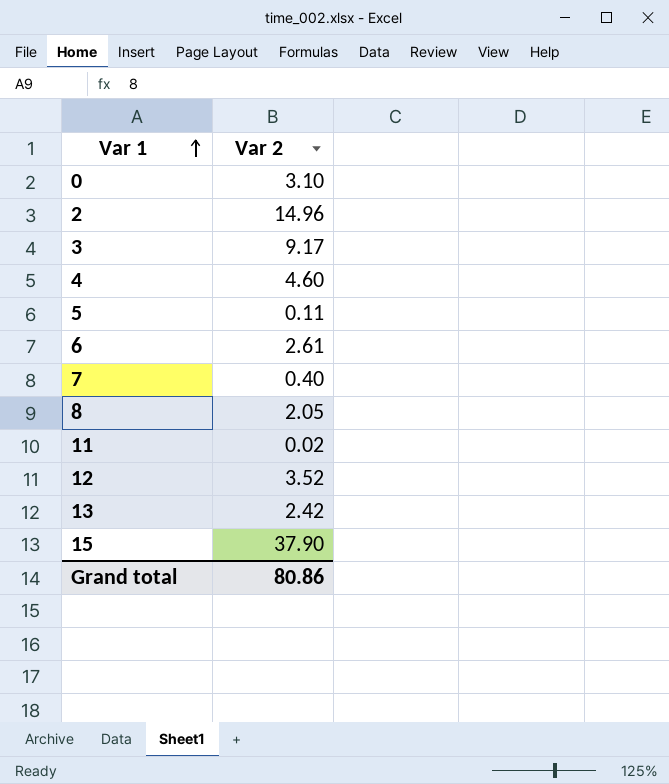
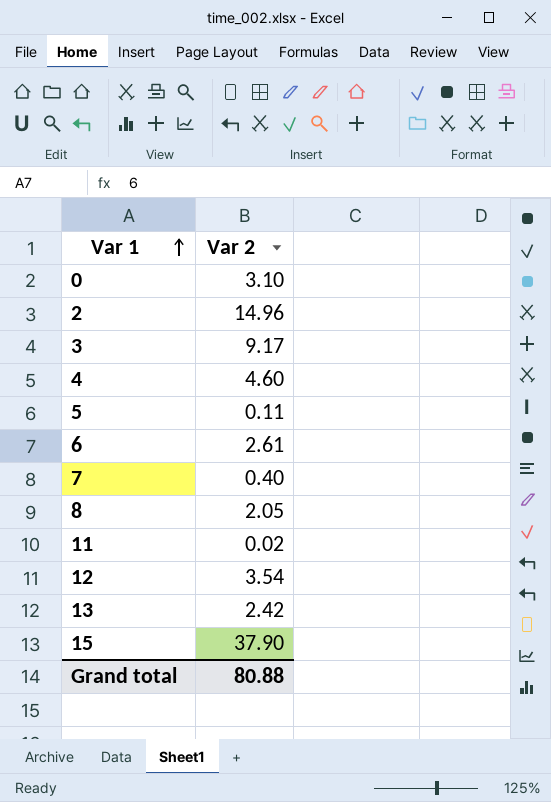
12 | Var 2: 3.52 -> 3.54
Grand total | Var 2: 80.86 -> 80.88

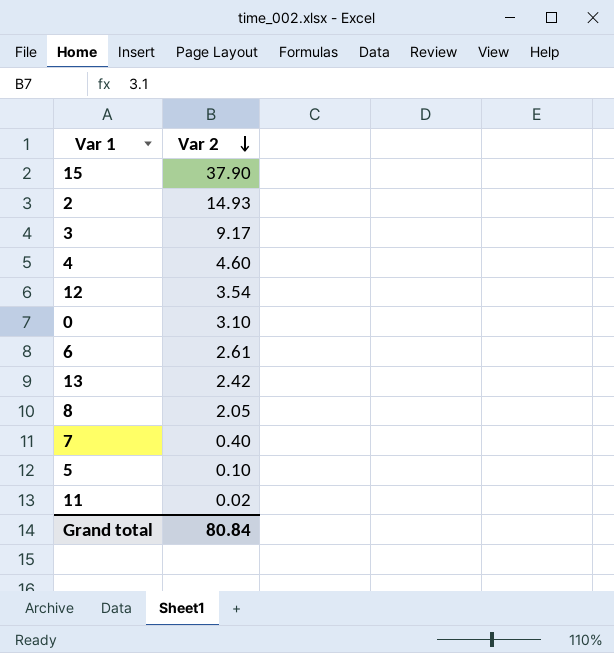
row order: Var 1 ascending -> Var 2 descending
2 | Var 2: 14.96 -> 14.93
5 | Var 2: 0.11 -> 0.10
Grand total | Var 2: 80.88 -> 80.84

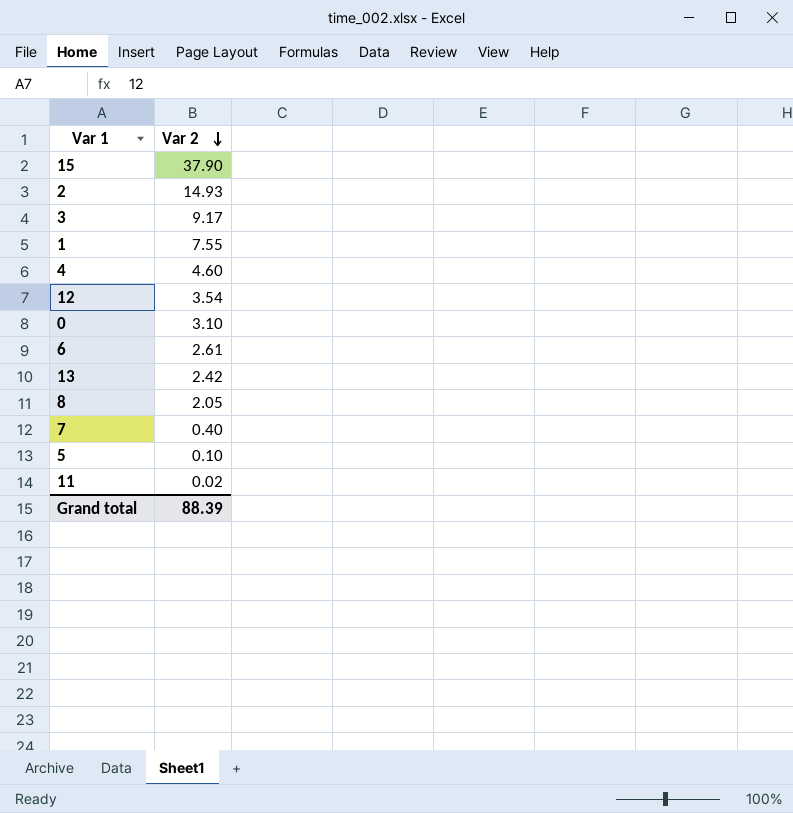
row 1: none -> 7.55
Grand total | Var 2: 80.84 -> 88.39

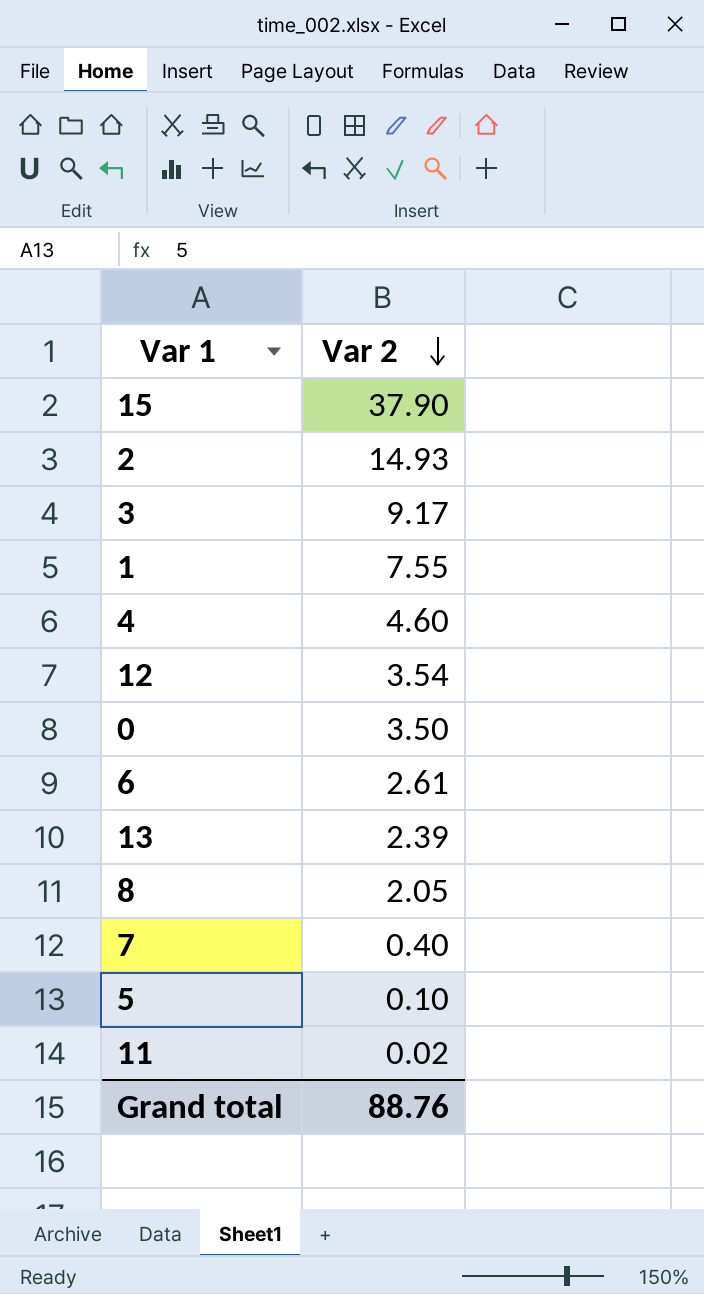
0 | Var 2: 3.10 -> 3.50
13 | Var 2: 2.42 -> 2.39
Grand total | Var 2: 88.39 -> 88.76

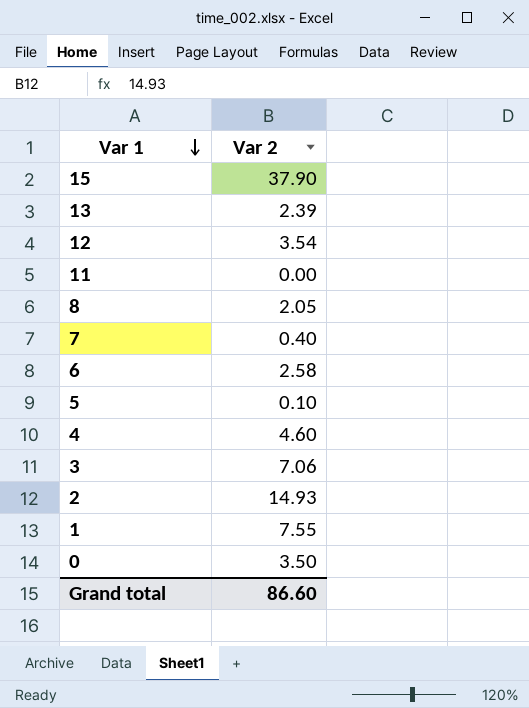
row order: Var 2 descending -> Var 1 descending
11 | Var 2: 0.02 -> 0.00
6 | Var 2: 2.61 -> 2.58
3 | Var 2: 9.17 -> 7.06
Grand total | Var 2: 88.76 -> 86.60

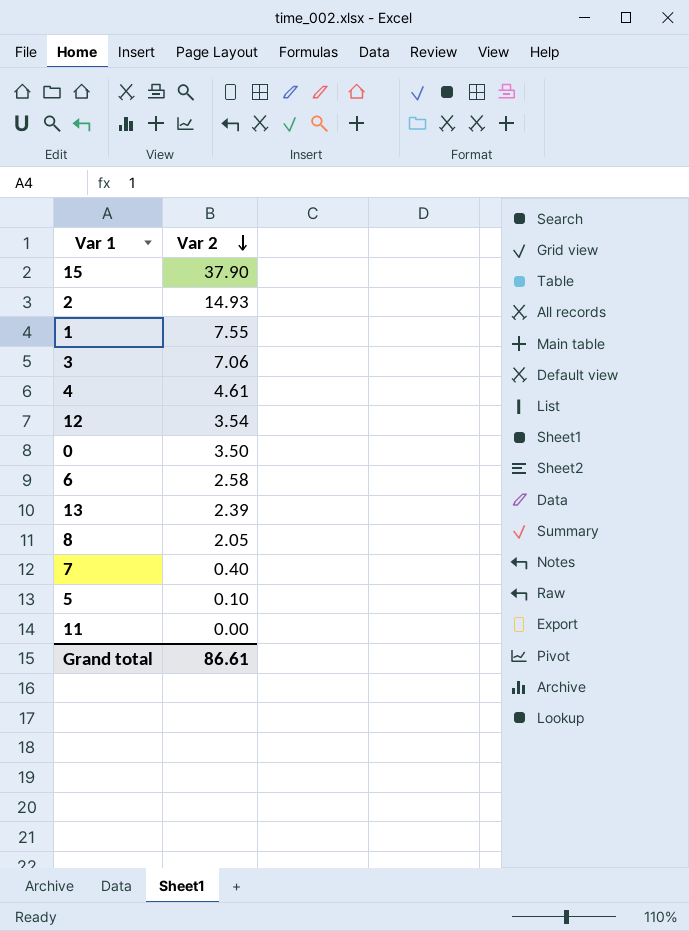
row order: Var 1 descending -> Var 2 descending
4 | Var 2: 4.60 -> 4.61
Grand total | Var 2: 86.60 -> 86.61

